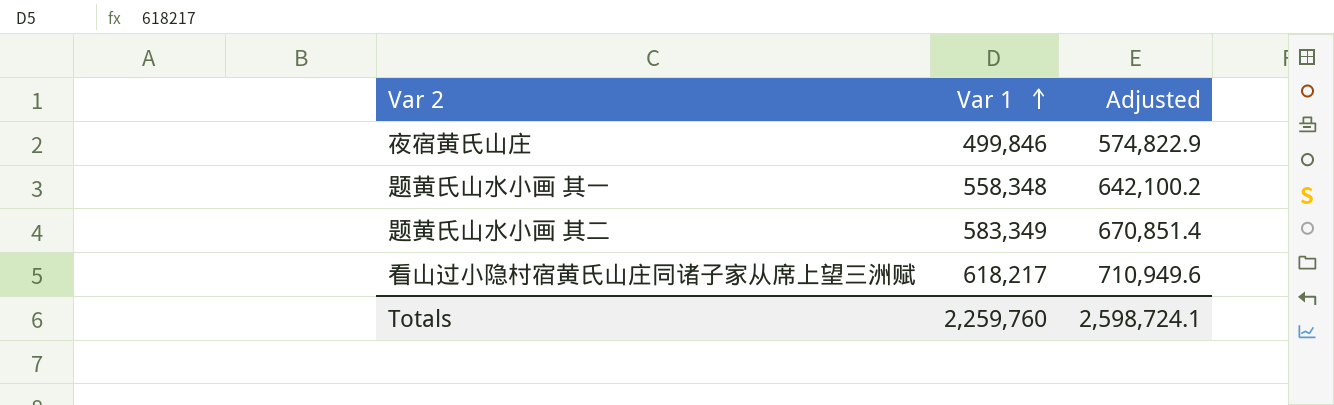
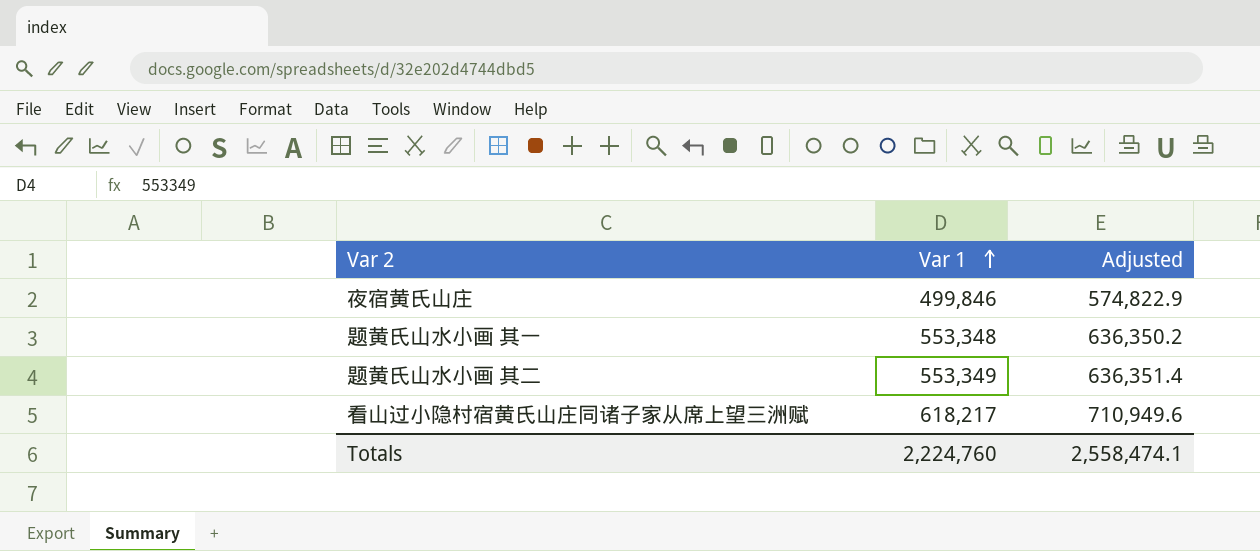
题黄氏山水小画 其一 | Var 1: 558,348 -> 553,348
题黄氏山水小画 其一 | Adjusted: 642,100.2 -> 636,350.2
题黄氏山水小画 其二 | Var 1: 583,349 -> 553,349
题黄氏山水小画 其二 | Adjusted: 670,851.4 -> 636,351.4
Totals | Var 1: 2,259,760 -> 2,224,760
Totals | Adjusted: 2,598,724.1 -> 2,558,474.1

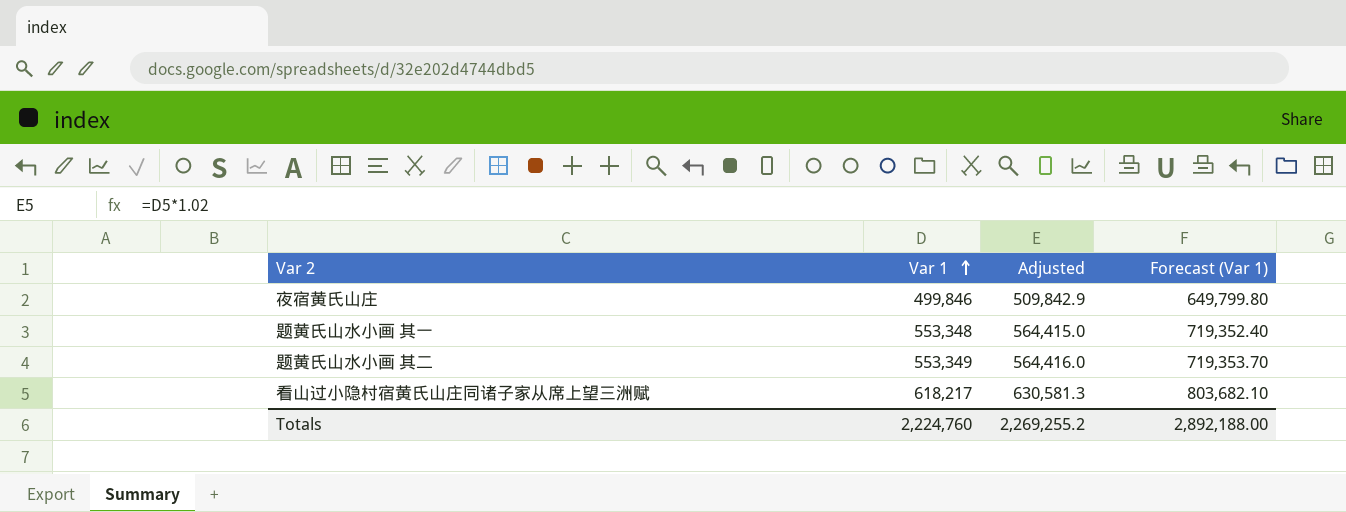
column Adjusted | formula: [Var 1] * 1.15 -> [Var 1] * 1.02
column Forecast (Var 1) | formula: none -> [Var 1] * 1.3
Totals | Adjusted: 2,558,474.1 -> 2,269,255.2

